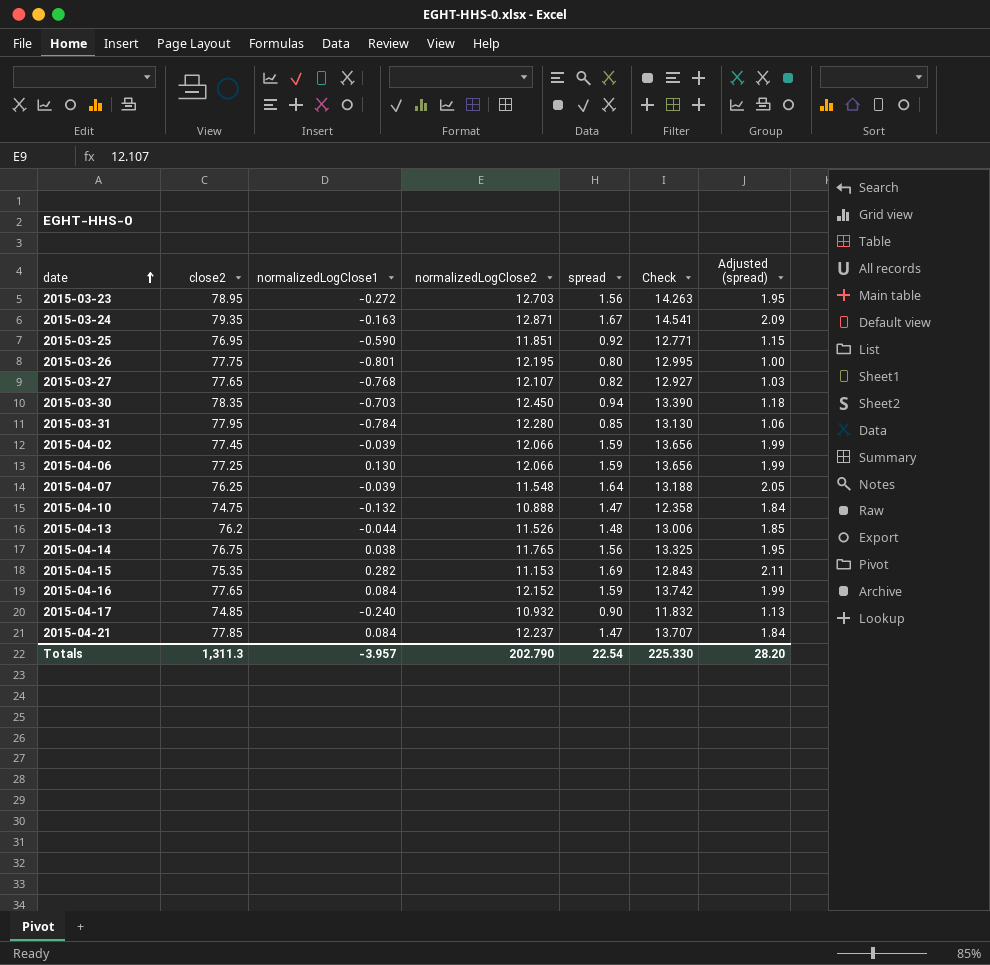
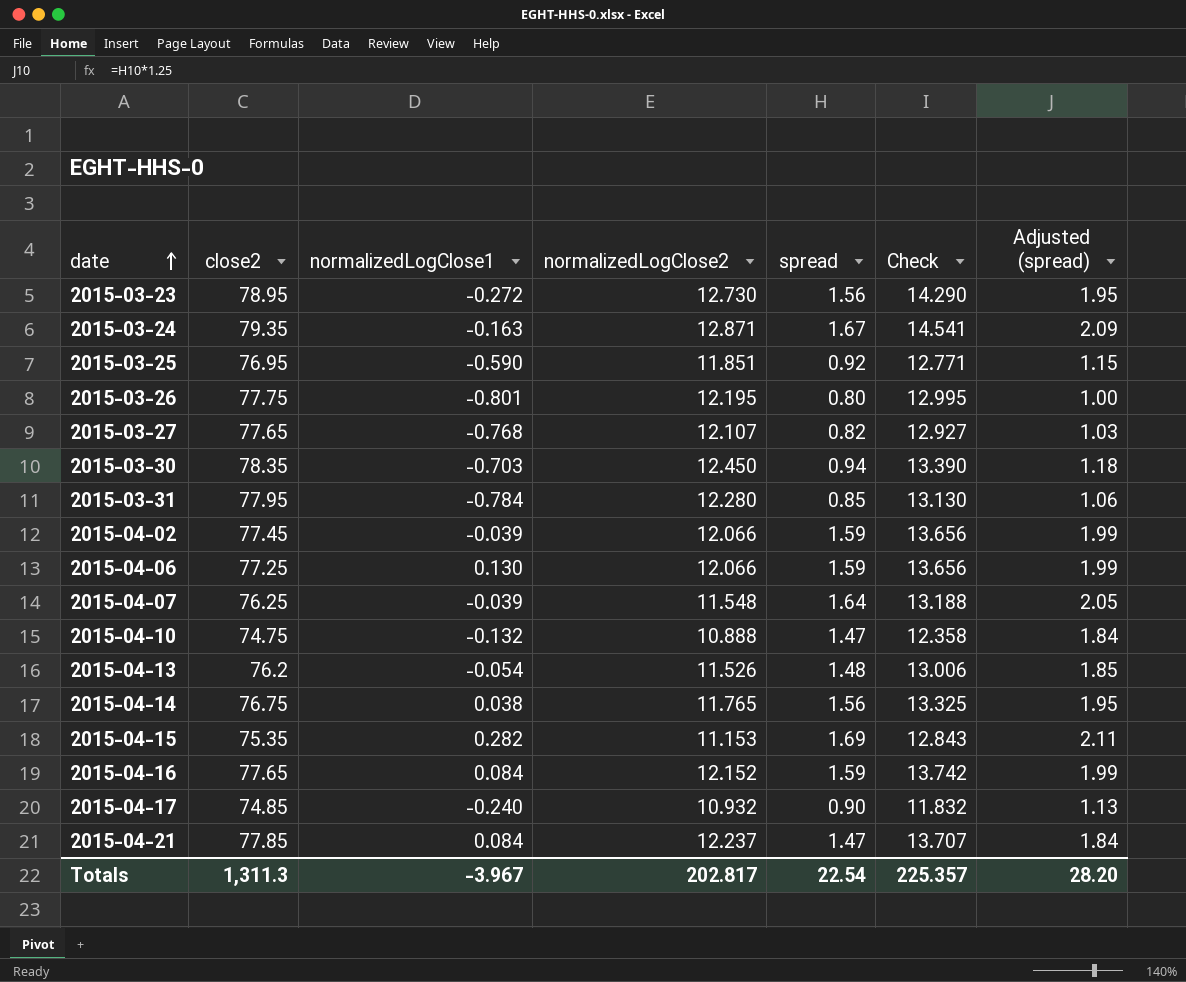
2015-03-23 | normalizedLogClose2: 12.703 -> 12.730
2015-03-23 | Check: 14.263 -> 14.290
2015-04-13 | normalizedLogClose1: -0.044 -> -0.054
Totals | normalizedLogClose1: -3.957 -> -3.967
Totals | normalizedLogClose2: 202.790 -> 202.817
Totals | Check: 225.330 -> 225.357

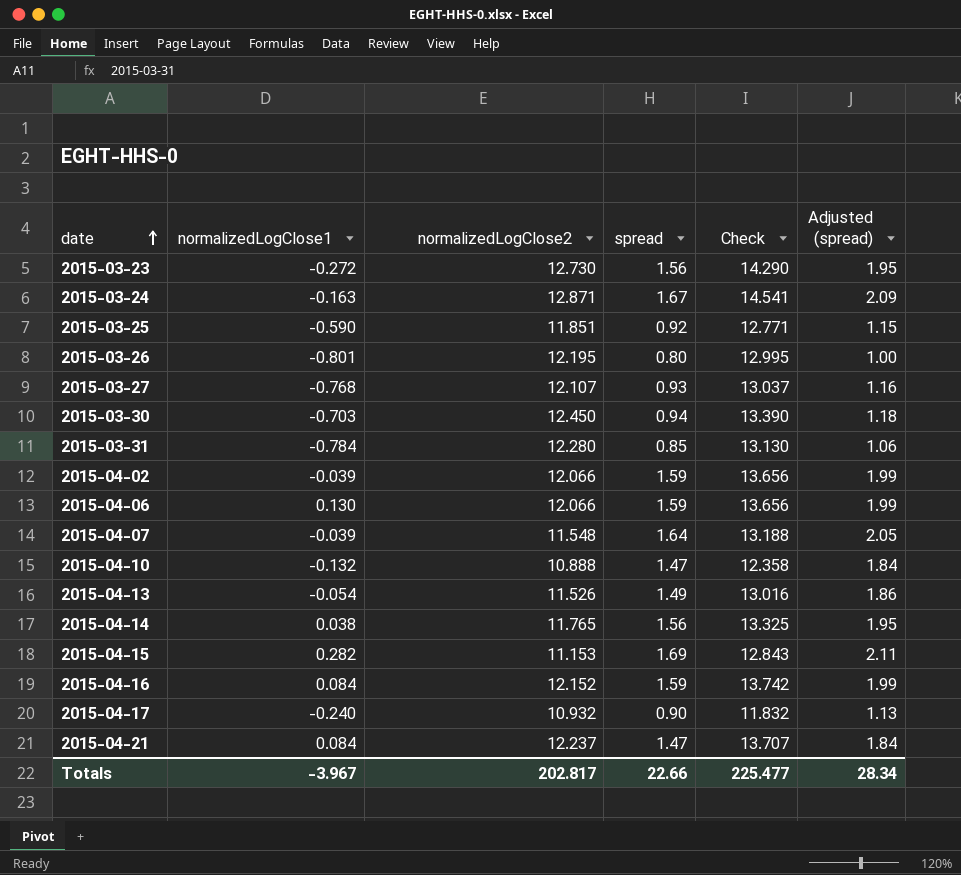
column close2 | position: 2 -> none
2015-03-27 | spread: 0.82 -> 0.93
2015-03-27 | Check: 12.927 -> 13.037
2015-03-27 | Adjusted (spread): 1.03 -> 1.16
2015-04-13 | spread: 1.48 -> 1.49
2015-04-13 | Check: 13.006 -> 13.016
2015-04-13 | Adjusted (spread): 1.85 -> 1.86
Totals | spread: 22.54 -> 22.66
Totals | Check: 225.357 -> 225.477
Totals | Adjusted (spread): 28.20 -> 28.34

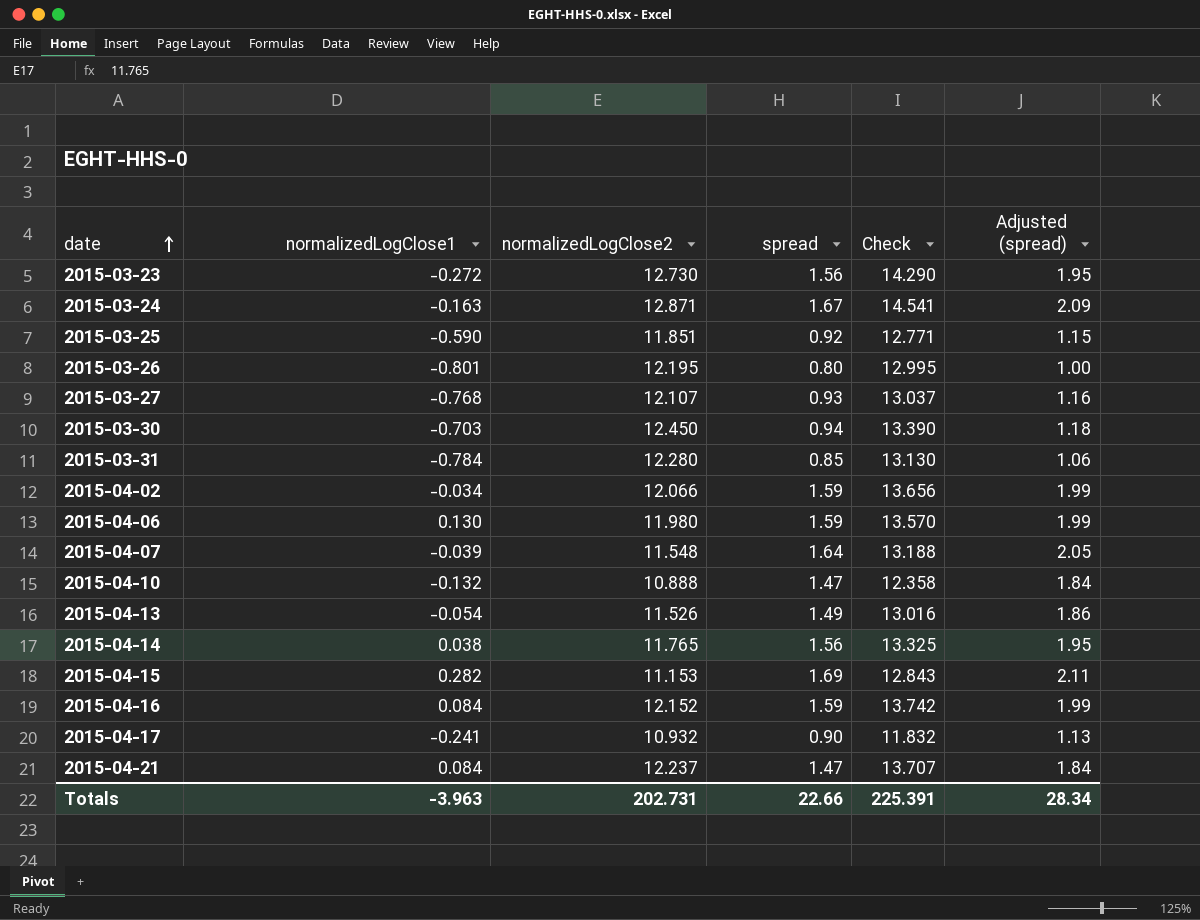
2015-04-02 | normalizedLogClose1: -0.039 -> -0.034
2015-04-06 | normalizedLogClose2: 12.066 -> 11.980
2015-04-06 | Check: 13.656 -> 13.570
2015-04-17 | normalizedLogClose1: -0.240 -> -0.241
Totals | normalizedLogClose1: -3.967 -> -3.963
Totals | normalizedLogClose2: 202.817 -> 202.731
Totals | Check: 225.477 -> 225.391

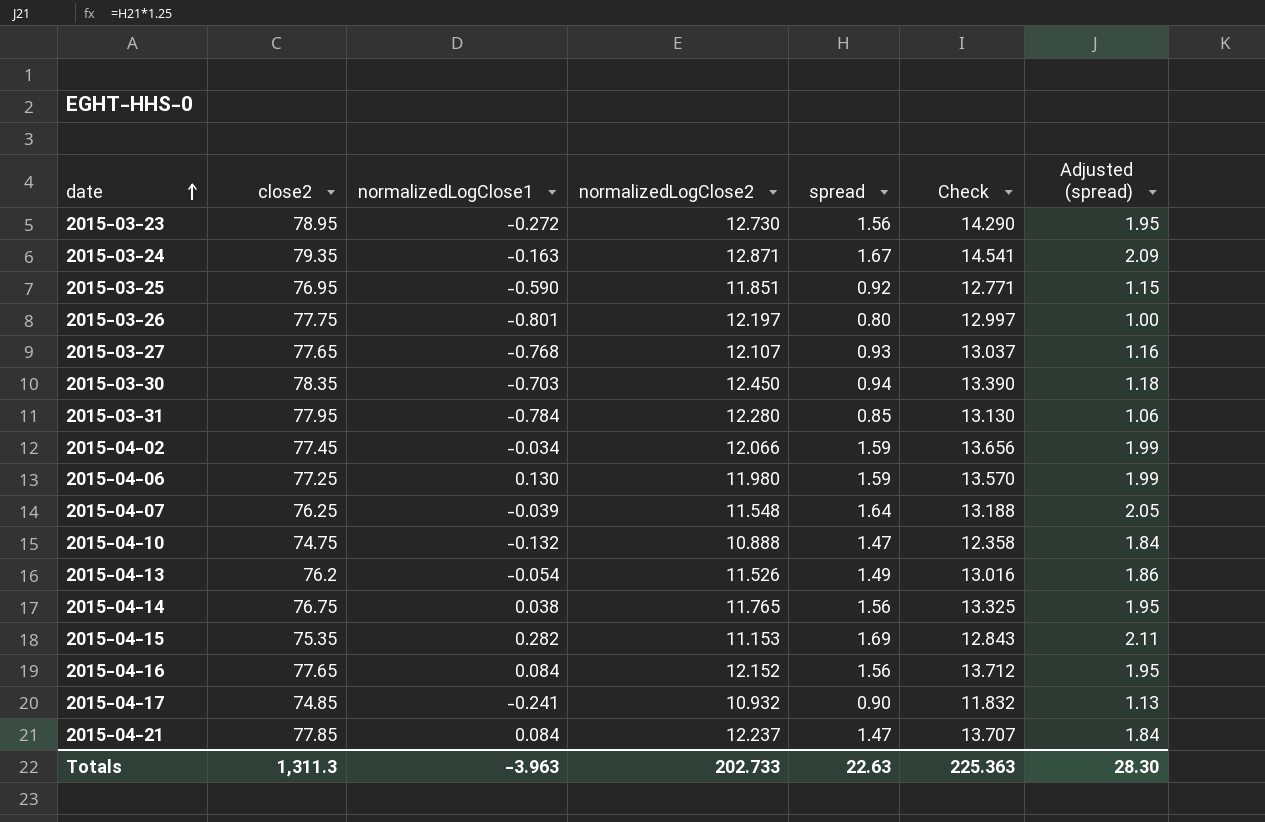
column close2 | position: none -> 2
2015-03-26 | normalizedLogClose2: 12.195 -> 12.197
2015-03-26 | Check: 12.995 -> 12.997
2015-04-16 | spread: 1.59 -> 1.56
2015-04-16 | Check: 13.742 -> 13.712
2015-04-16 | Adjusted (spread): 1.99 -> 1.95
Totals | normalizedLogClose2: 202.731 -> 202.733
Totals | spread: 22.66 -> 22.63
Totals | Check: 225.391 -> 225.363
Totals | Adjusted (spread): 28.34 -> 28.30

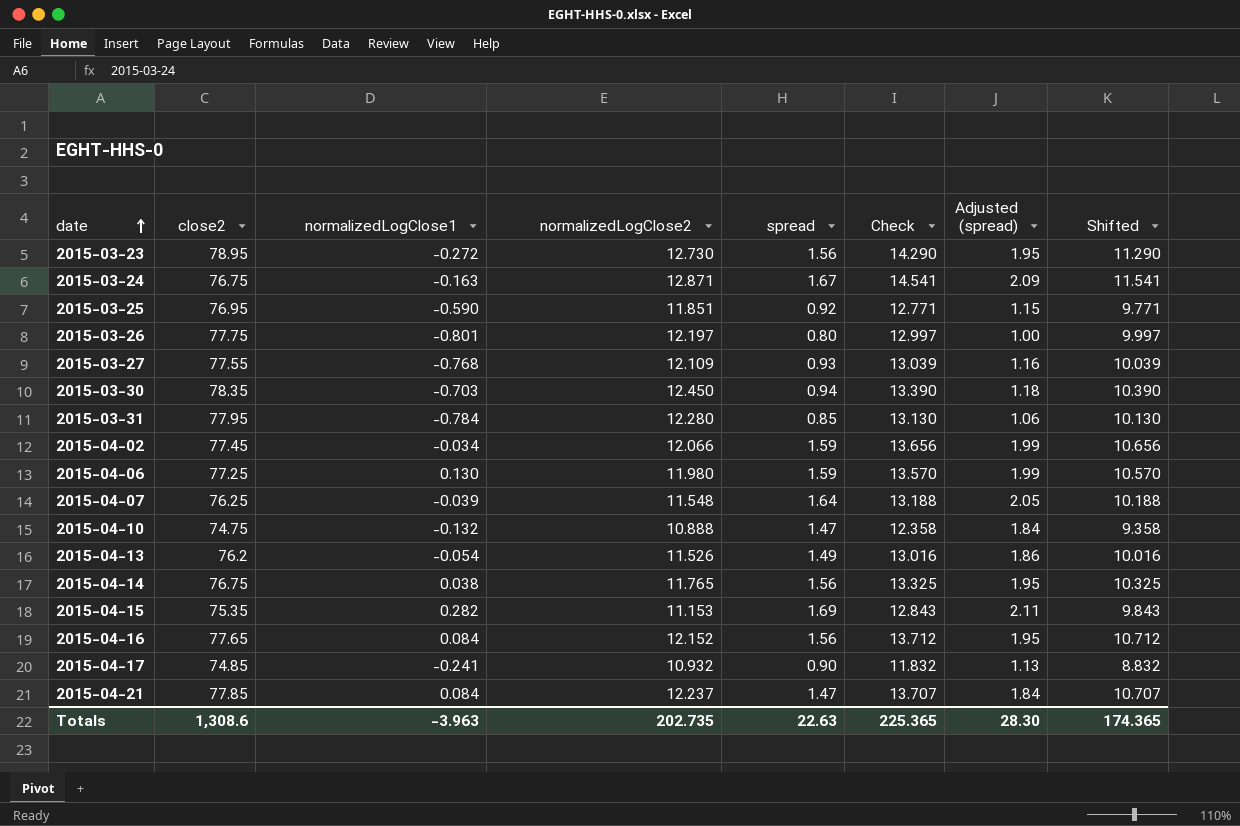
column Shifted | formula: none -> [Check] - 3
2015-03-24 | close2: 79.35 -> 76.75
2015-03-27 | close2: 77.65 -> 77.55
2015-03-27 | normalizedLogClose2: 12.107 -> 12.109
2015-03-27 | Check: 13.037 -> 13.039
Totals | close2: 1,311.3 -> 1,308.6
Totals | normalizedLogClose2: 202.733 -> 202.735
Totals | Check: 225.363 -> 225.365

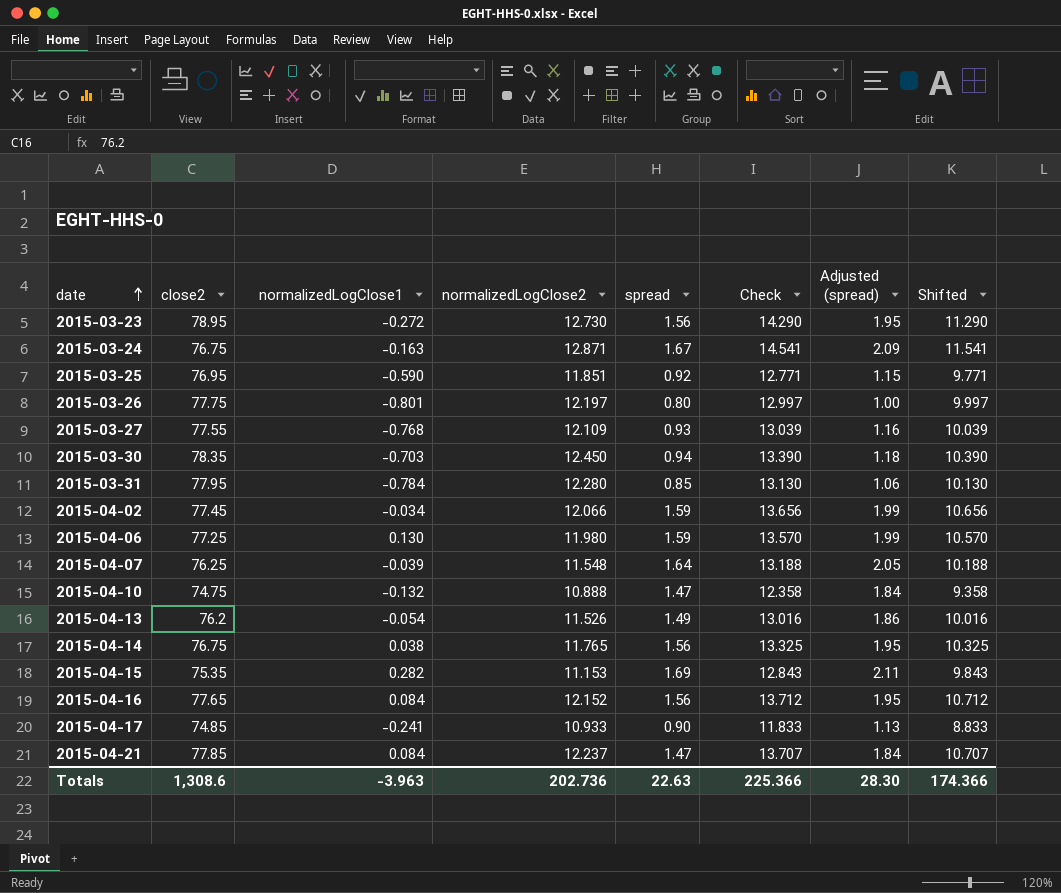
2015-04-17 | normalizedLogClose2: 10.932 -> 10.933
2015-04-17 | Check: 11.832 -> 11.833
2015-04-17 | Shifted: 8.832 -> 8.833
Totals | normalizedLogClose2: 202.735 -> 202.736
Totals | Check: 225.365 -> 225.366
Totals | Shifted: 174.365 -> 174.366

